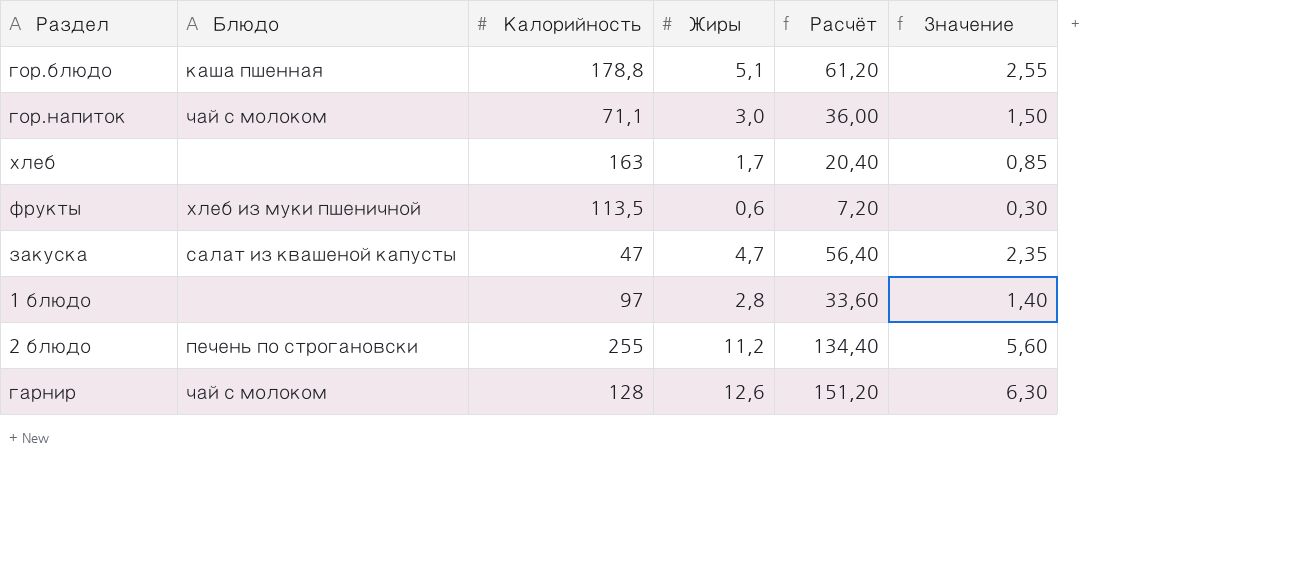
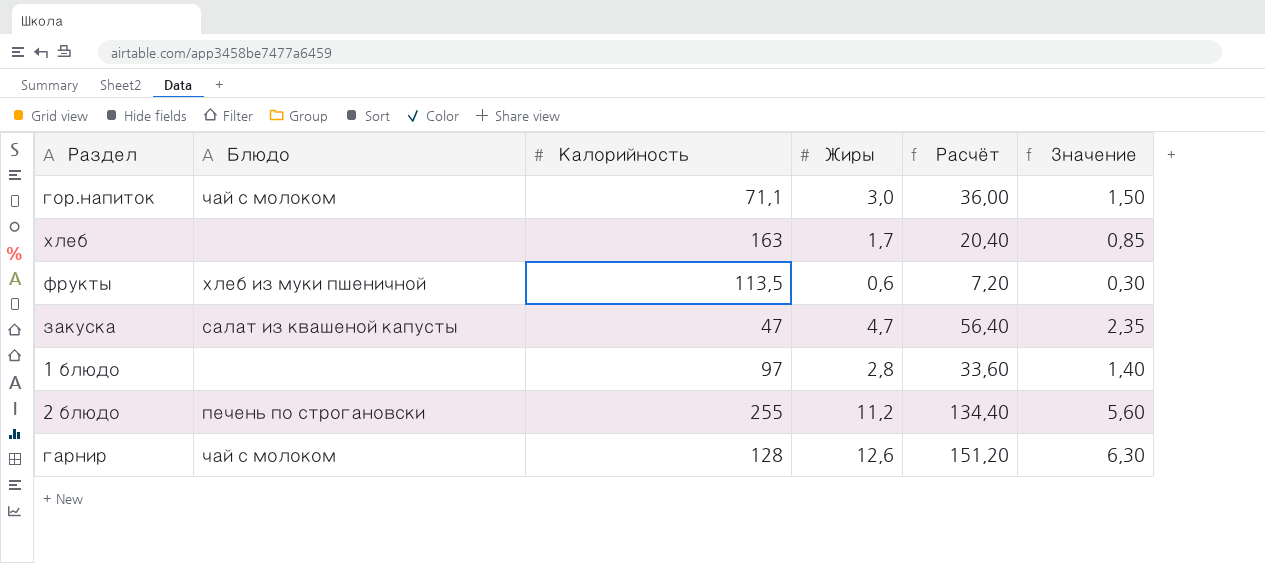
row гор.блюдо: каша пшенная | 178,8 | 5,1 | 61,20 | 2,55 -> none

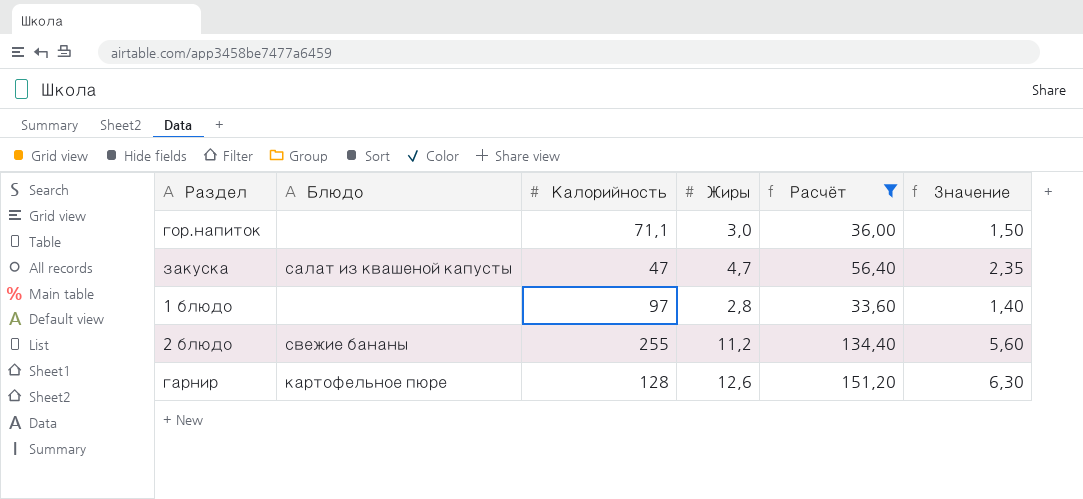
filter: none -> Расчёт >= 33,60
гор.напиток | Блюдо: чай с молоком -> none
2 блюдо | Блюдо: печень по строгановски -> свежие бананы
гарнир | Блюдо: чай с молоком -> картофельное пюре

